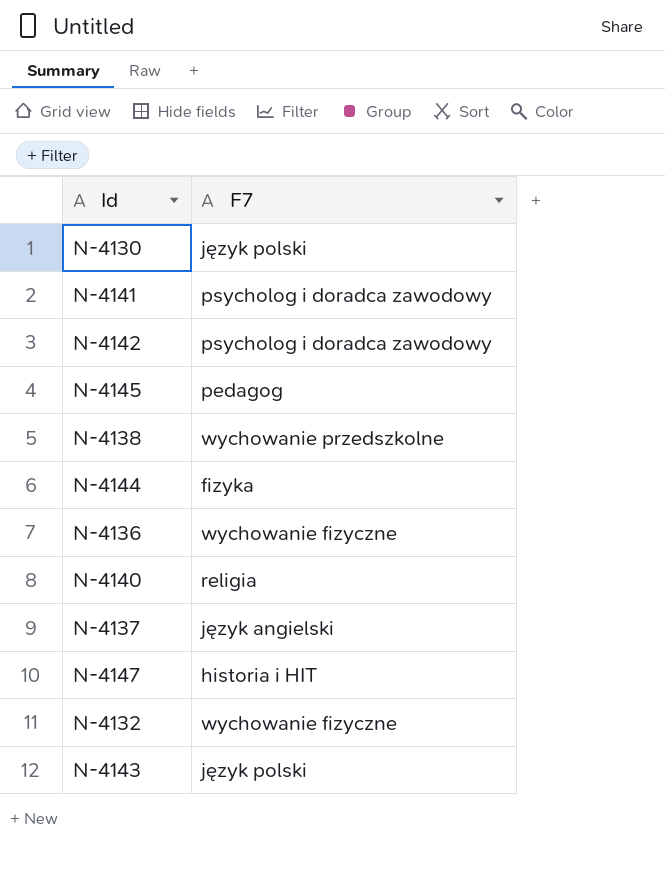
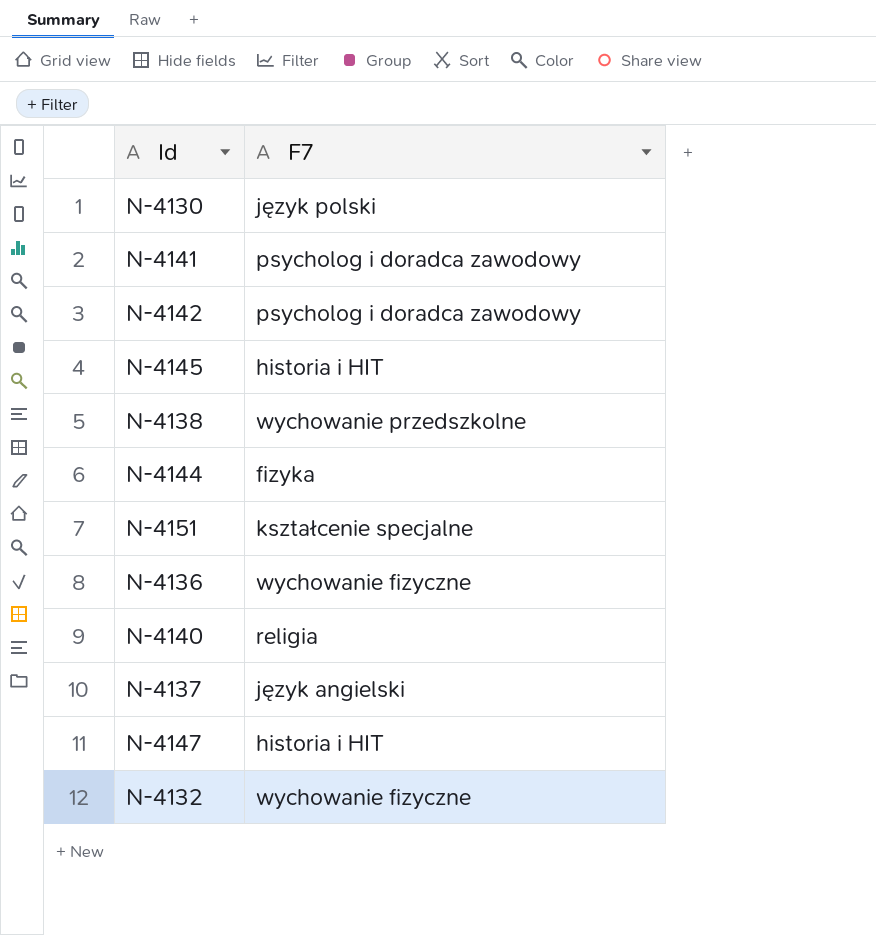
row N-4143: język polski -> none
N-4145 | F7: pedagog -> historia i HIT
row N-4151: none -> kształcenie specjalne

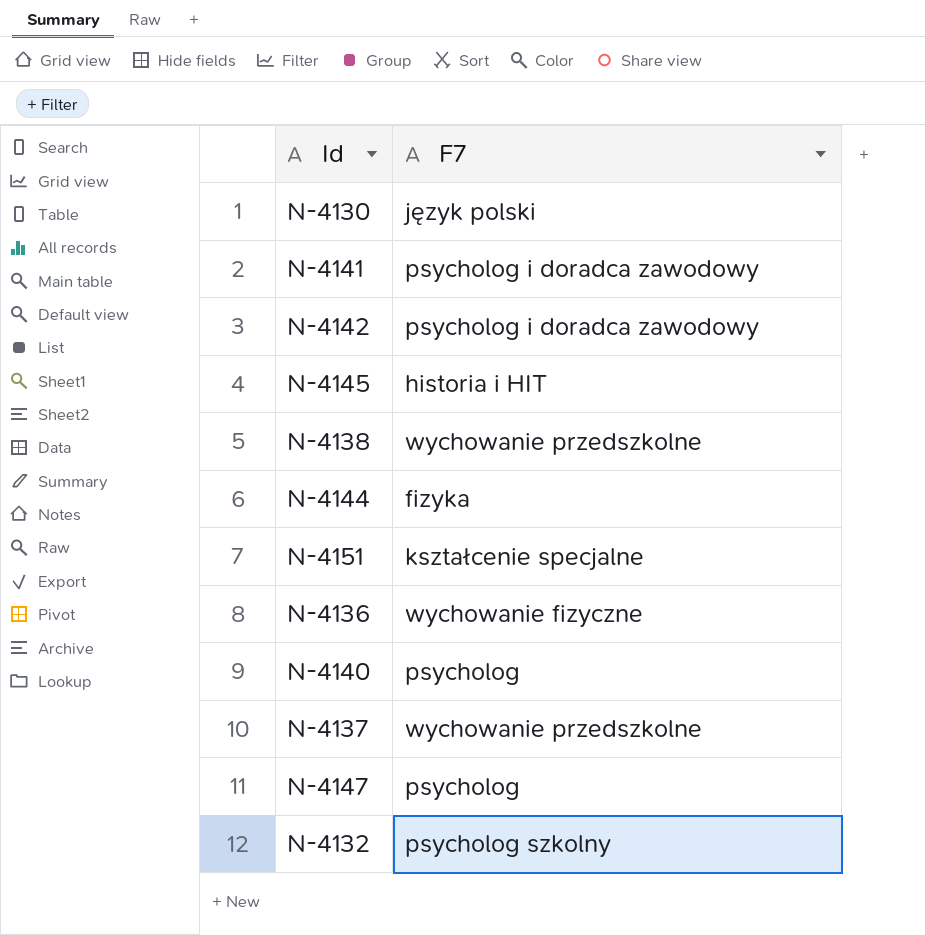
N-4140 | F7: religia -> psycholog
N-4137 | F7: język angielski -> wychowanie przedszkolne
N-4147 | F7: historia i HIT -> psycholog
N-4132 | F7: wychowanie fizyczne -> psycholog szkolny

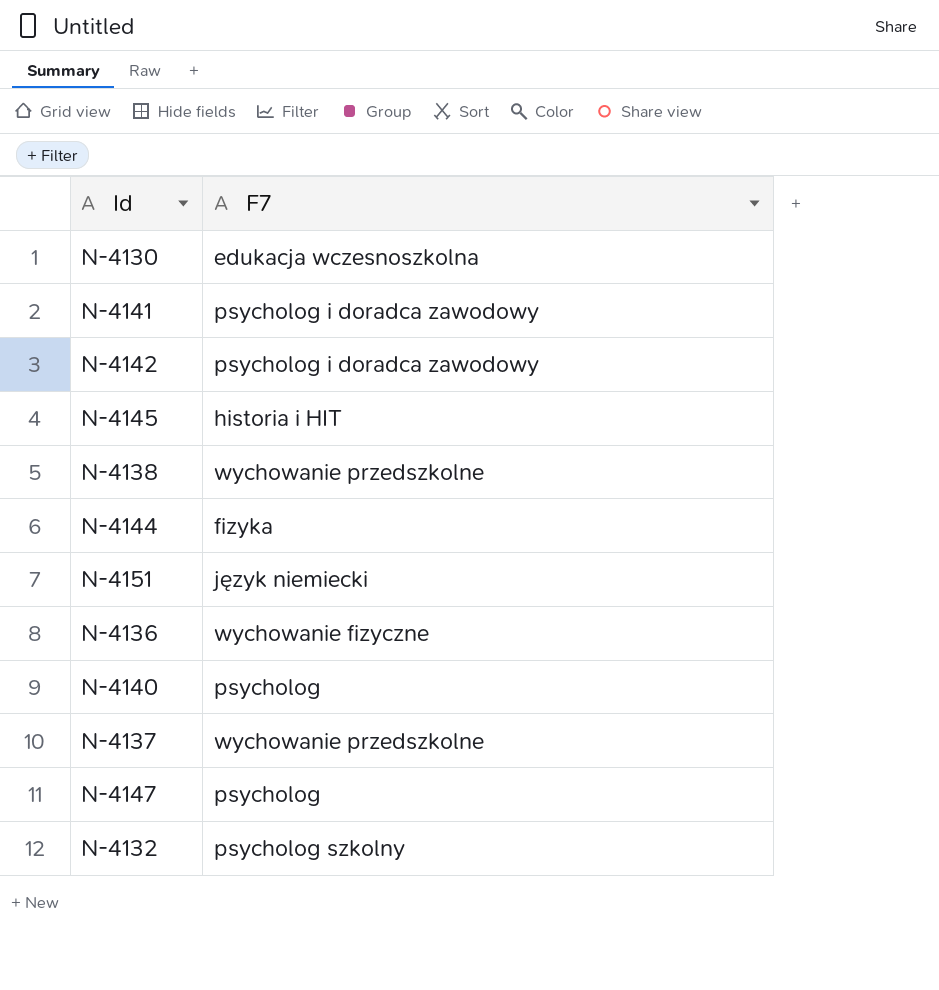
N-4130 | F7: język polski -> edukacja wczesnoszkolna
N-4151 | F7: kształcenie specjalne -> język niemiecki

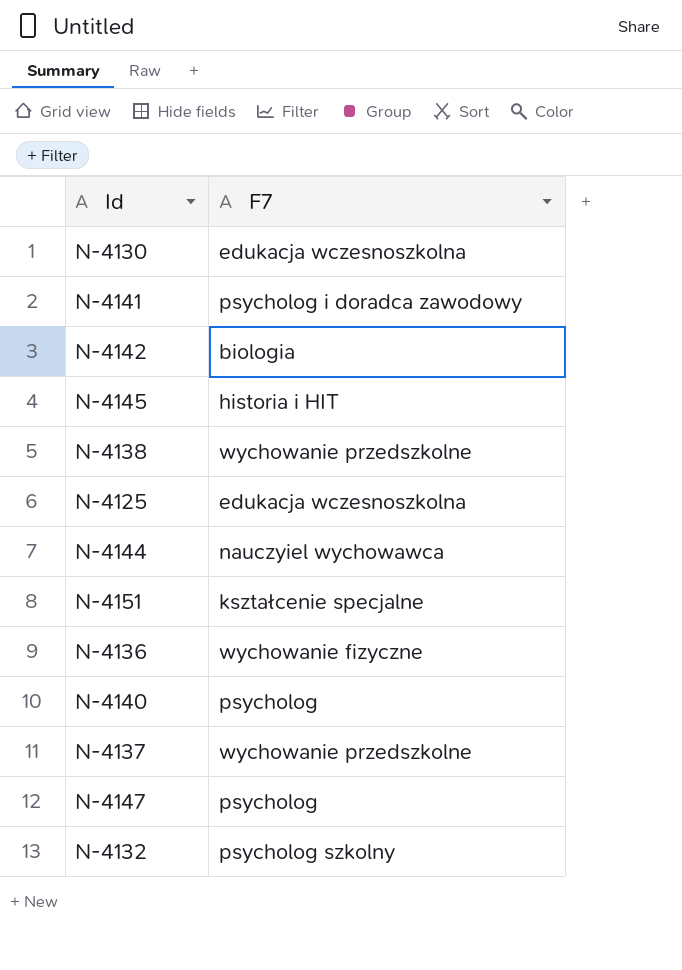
N-4142 | F7: psycholog i doradca zawodowy -> biologia
row N-4125: none -> edukacja wczesnoszkolna
N-4144 | F7: fizyka -> nauczyiel wychowawca
N-4151 | F7: język niemiecki -> kształcenie specjalne

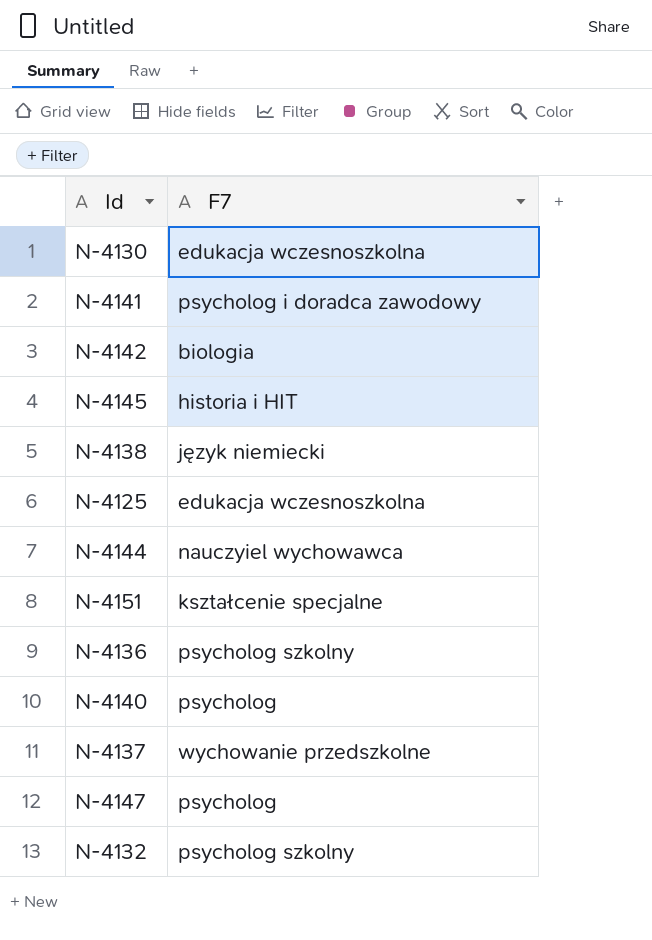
N-4138 | F7: wychowanie przedszkolne -> język niemiecki
N-4136 | F7: wychowanie fizyczne -> psycholog szkolny

